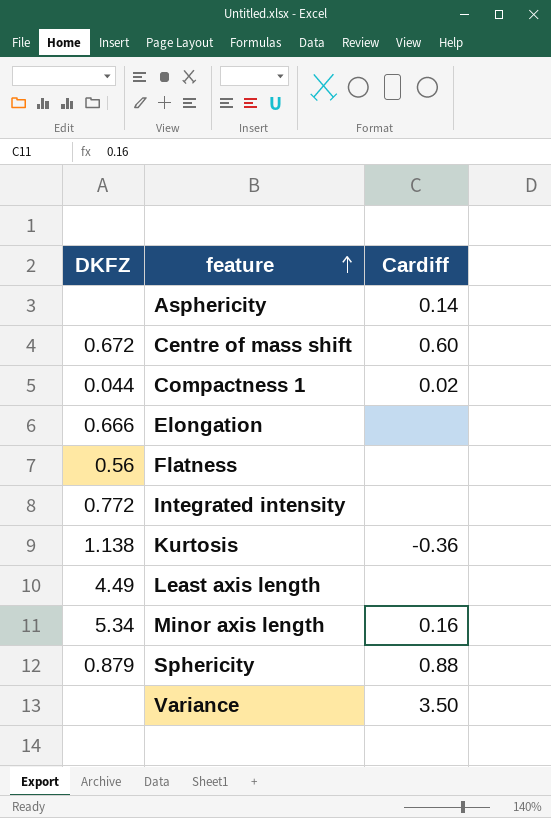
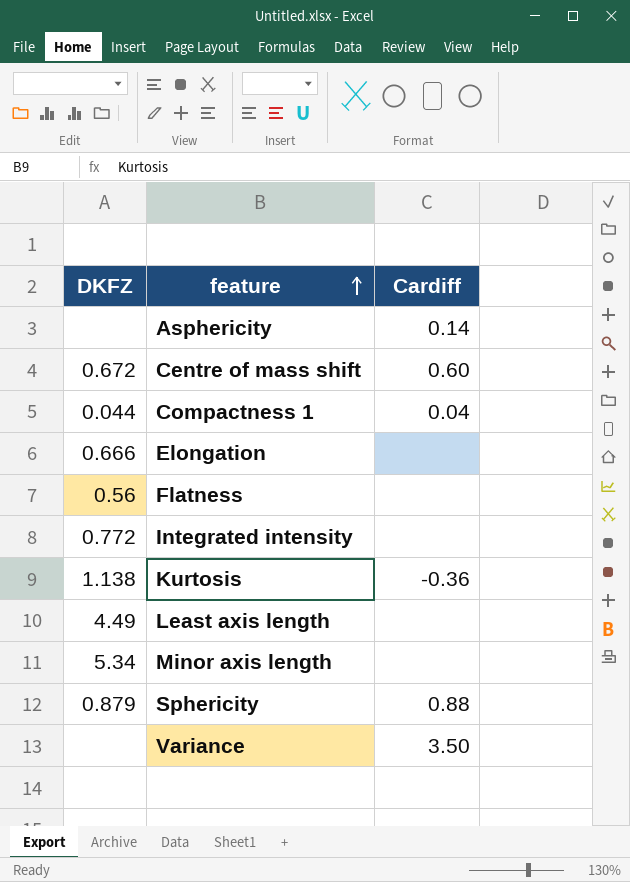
Compactness 1 | Cardiff: 0.02 -> 0.04
Minor axis length | Cardiff: 0.16 -> none

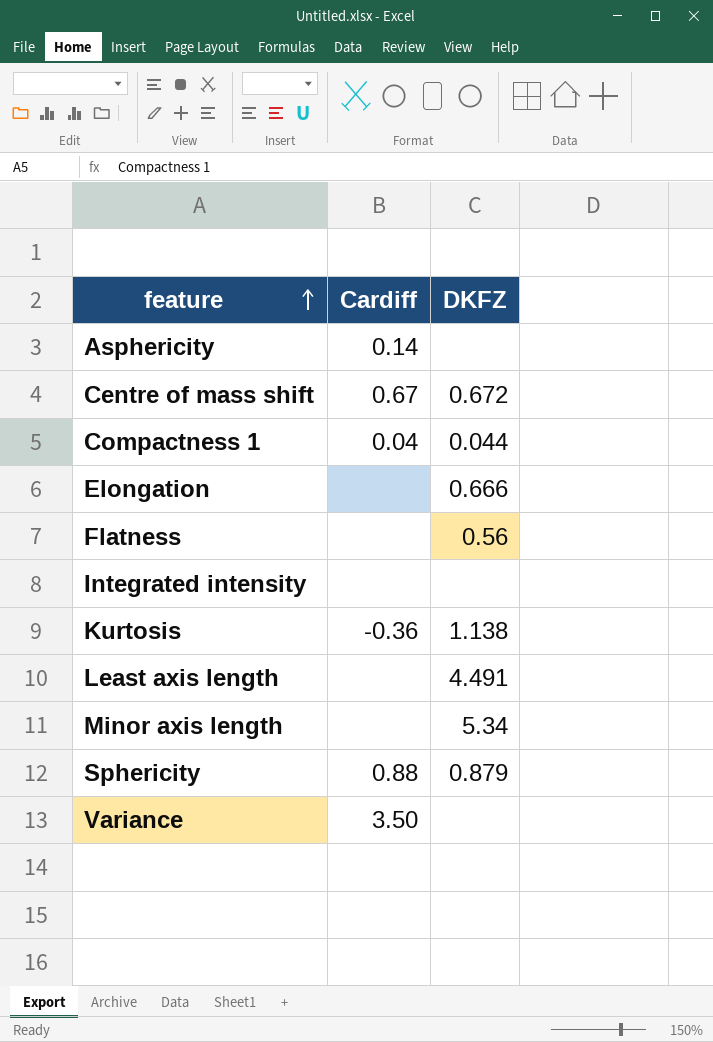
column DKFZ | position: 1 -> 3
Centre of mass shift | Cardiff: 0.60 -> 0.67
Integrated intensity | DKFZ: 0.772 -> none
Least axis length | DKFZ: 4.49 -> 4.491

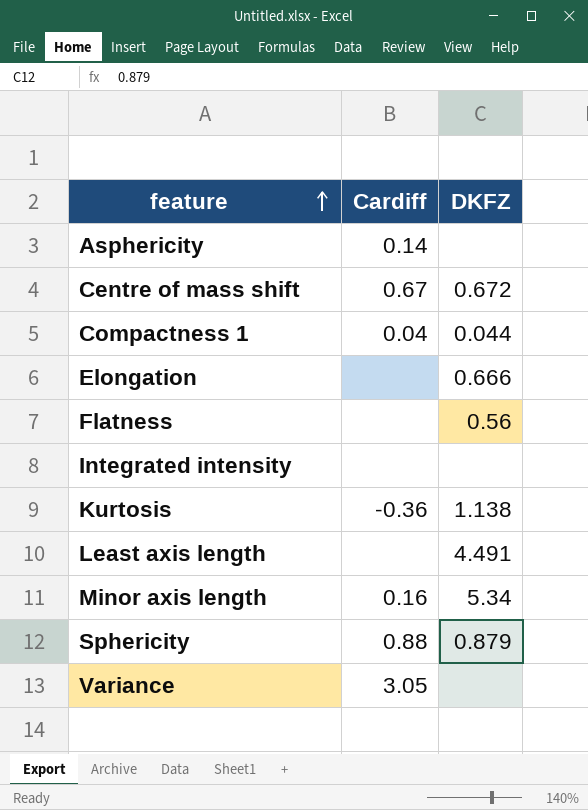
Minor axis length | Cardiff: none -> 0.16
Variance | Cardiff: 3.50 -> 3.05

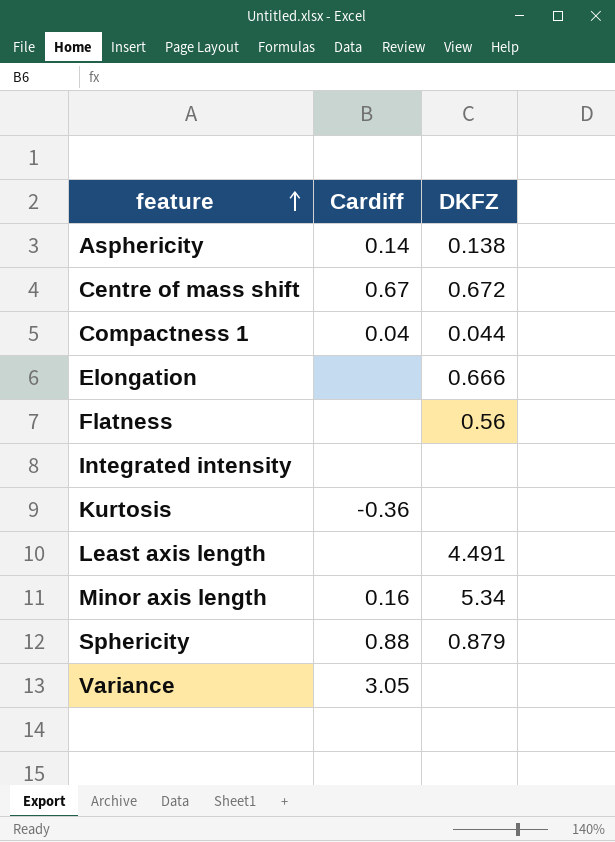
Asphericity | DKFZ: none -> 0.138
Kurtosis | DKFZ: 1.138 -> none

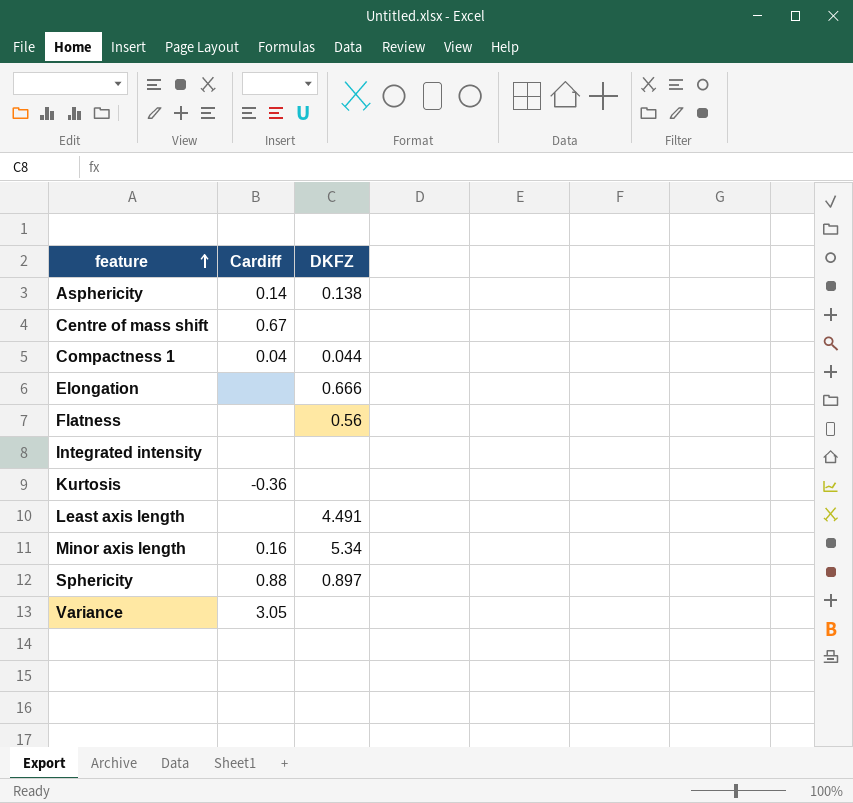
Centre of mass shift | DKFZ: 0.672 -> none
Sphericity | DKFZ: 0.879 -> 0.897

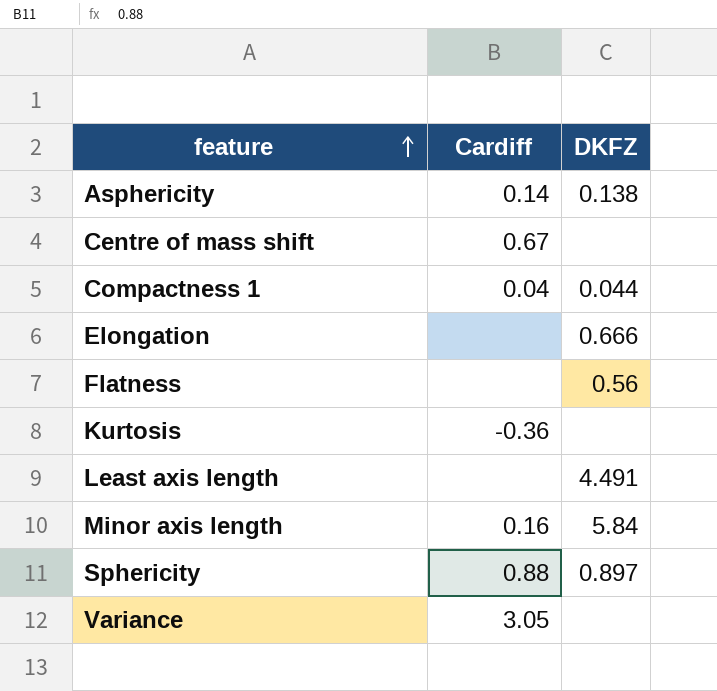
row Integrated intensity: none | none -> none
Minor axis length | DKFZ: 5.34 -> 5.84

